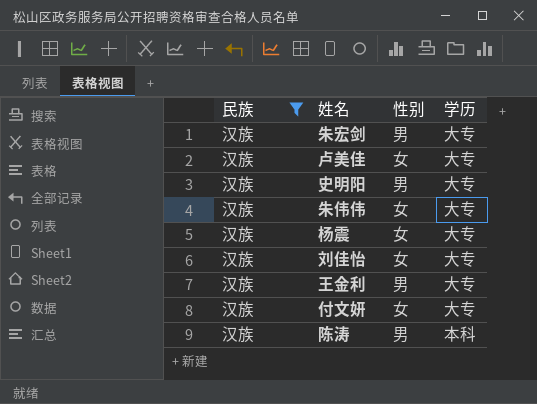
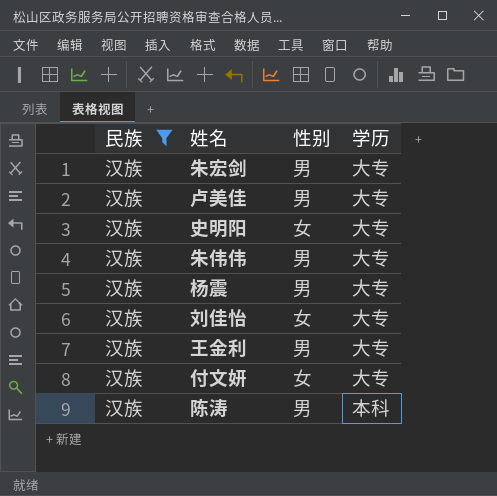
卢美佳 | 性别: 女 -> 男
史明阳 | 性别: 男 -> 女
朱伟伟 | 性别: 女 -> 男
杨震 | 性别: 女 -> 男

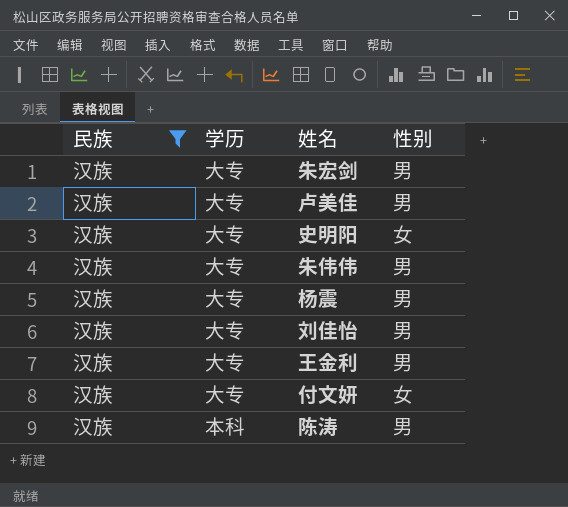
column 学历 | position: 4 -> 2
刘佳怡 | 性别: 女 -> 男

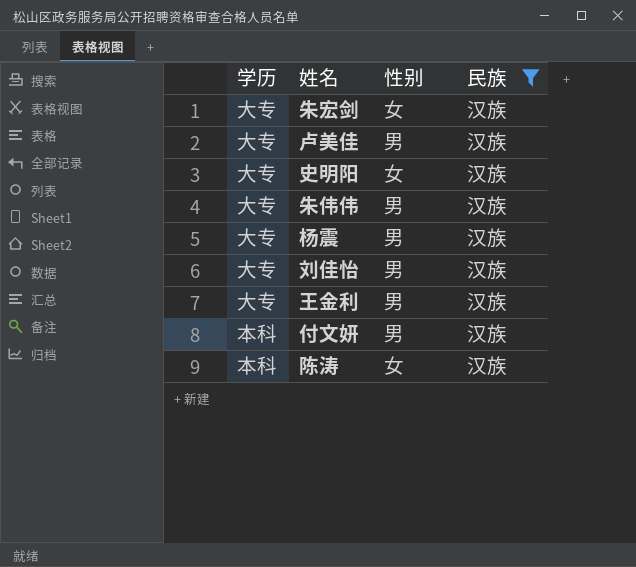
column 民族 | position: 1 -> 4
朱宏剑 | 性别: 男 -> 女
付文妍 | 学历: 大专 -> 本科
付文妍 | 性别: 女 -> 男
陈涛 | 性别: 男 -> 女

